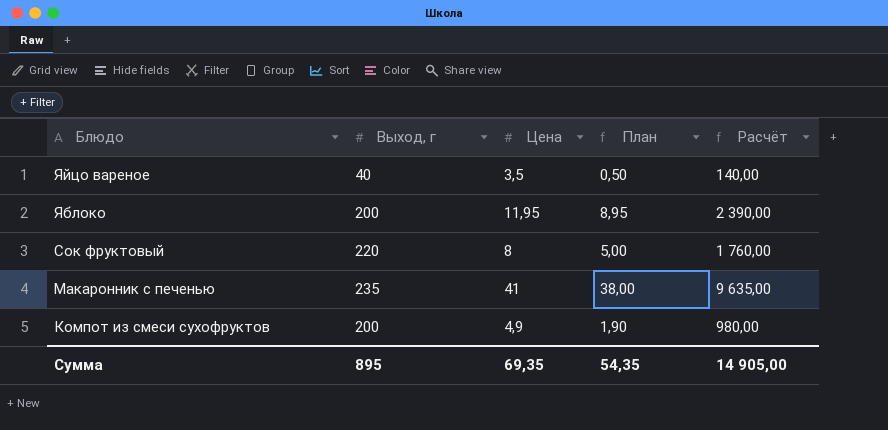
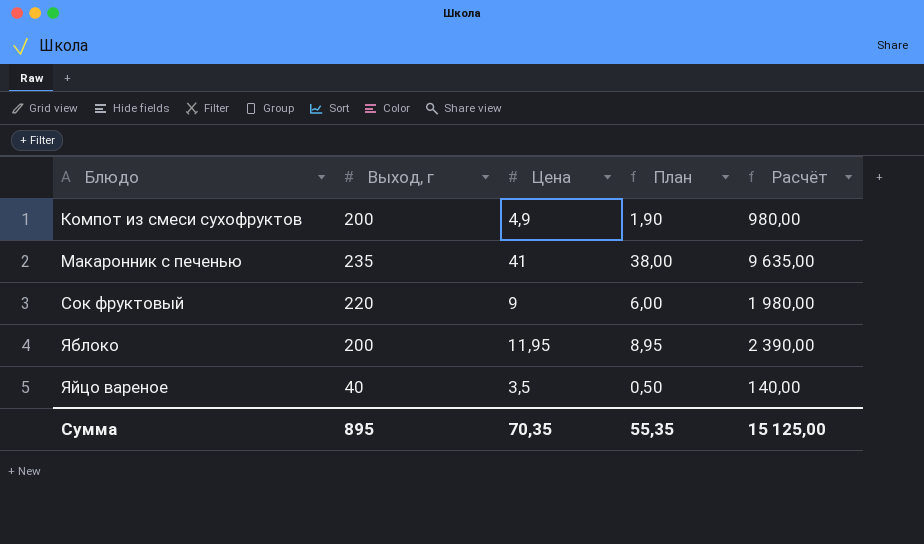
row order: Блюдо descending -> Блюдо ascending
Сок фруктовый | Цена: 8 -> 9
Сок фруктовый | План: 5,00 -> 6,00
Сок фруктовый | Расчёт: 1 760,00 -> 1 980,00
Сумма | Цена: 69,35 -> 70,35
Сумма | План: 54,35 -> 55,35
Сумма | Расчёт: 14 905,00 -> 15 125,00

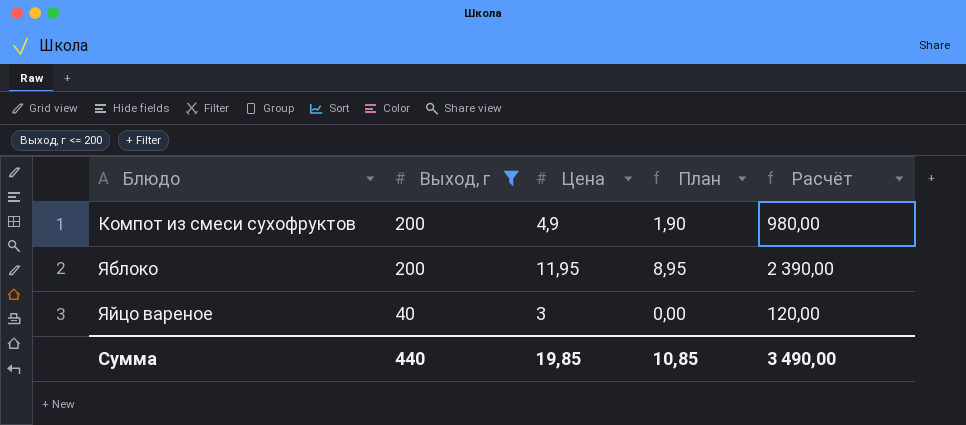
filter: none -> Выход, г <= 200
Яйцо вареное | Цена: 3,5 -> 3
Яйцо вареное | План: 0,50 -> 0,00
Яйцо вареное | Расчёт: 140,00 -> 120,00
Сумма | Выход, г: 895 -> 440
Сумма | Цена: 70,35 -> 19,85
Сумма | План: 55,35 -> 10,85
Сумма | Расчёт: 15 125,00 -> 3 490,00

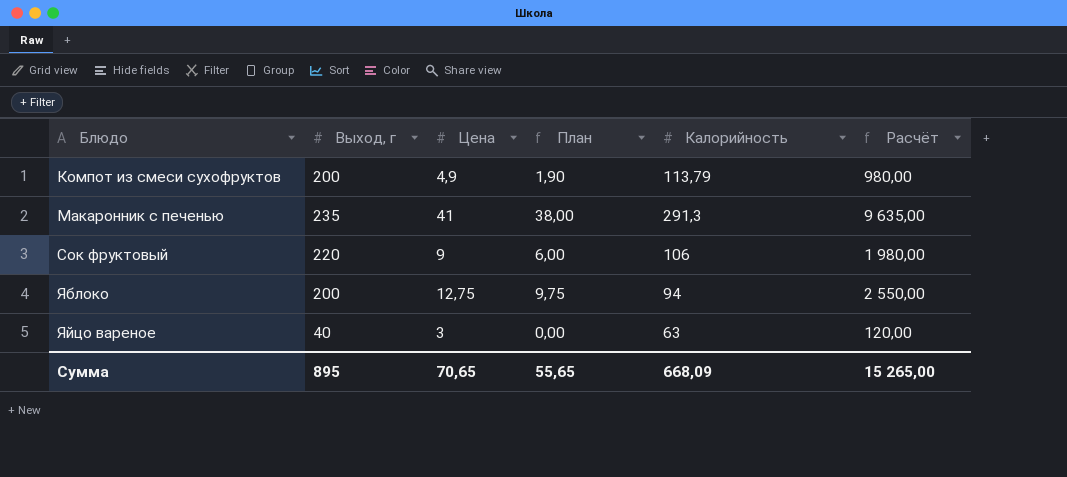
filter: Выход, г <= 200 -> none
column Калорийность | position: none -> 5
Яблоко | Цена: 11,95 -> 12,75
Яблоко | План: 8,95 -> 9,75
Яблоко | Расчёт: 2 390,00 -> 2 550,00
Сумма | Выход, г: 440 -> 895
Сумма | Цена: 19,85 -> 70,65
Сумма | План: 10,85 -> 55,65
Сумма | Расчёт: 3 490,00 -> 15 265,00

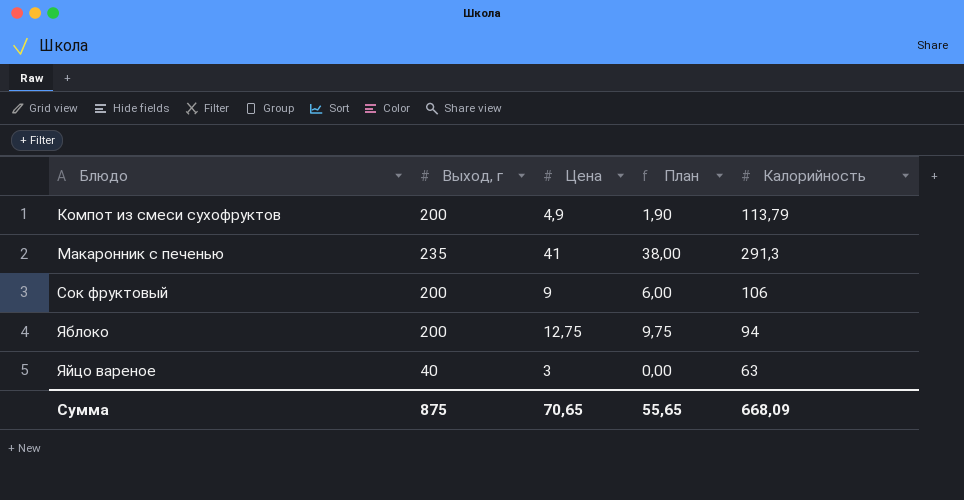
column Расчёт | formula: [Выход, г] * [Цена] -> none
Сок фруктовый | Выход, г: 220 -> 200
Сумма | Выход, г: 895 -> 875

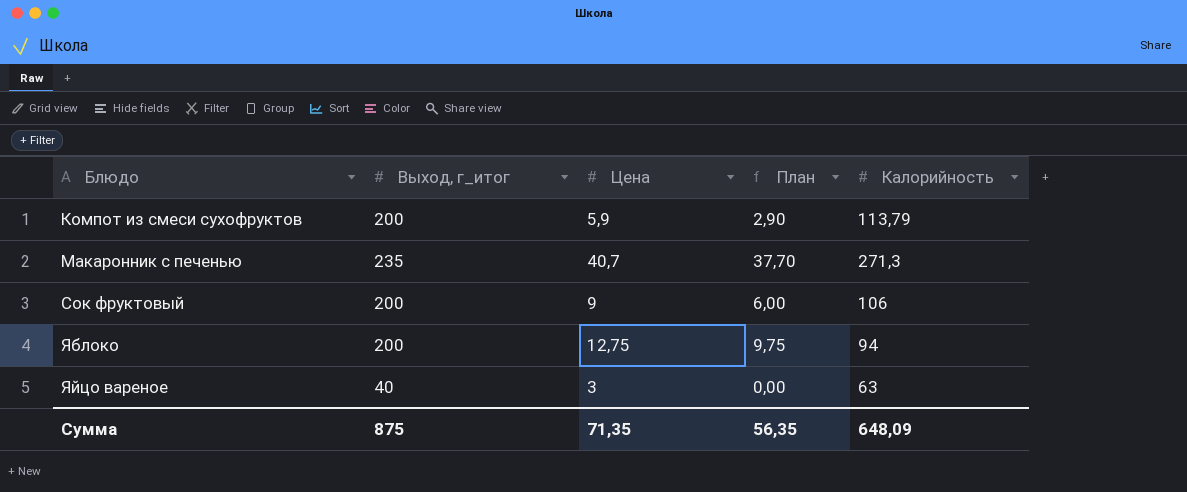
column name: Выход, г -> Выход, г_итог
Компот из смеси сухофруктов | Цена: 4,9 -> 5,9
Компот из смеси сухофруктов | План: 1,90 -> 2,90
Макаронник с печенью | Цена: 41 -> 40,7
Макаронник с печенью | План: 38,00 -> 37,70
Макаронник с печенью | Калорийность: 291,3 -> 271,3
Сумма | Цена: 70,65 -> 71,35
Сумма | План: 55,65 -> 56,35
Сумма | Калорийность: 668,09 -> 648,09

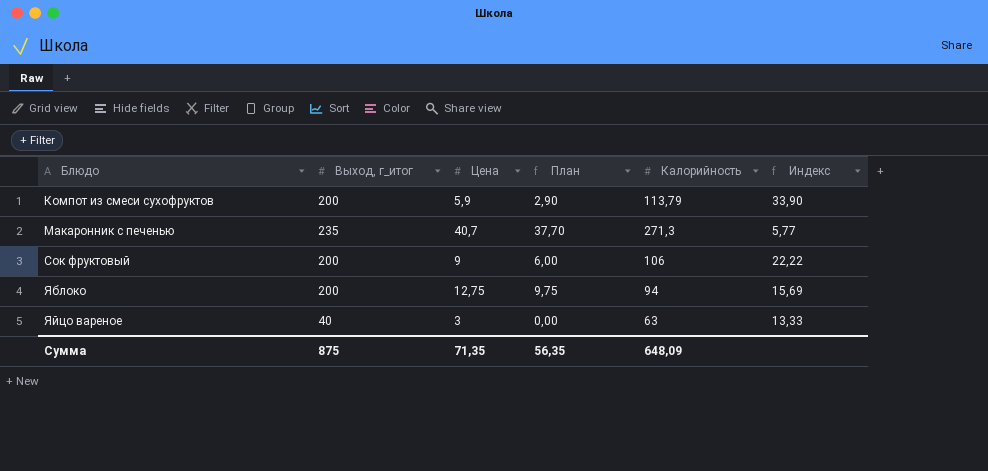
column Индекс | formula: none -> [Выход, г_итог] / [Цена]

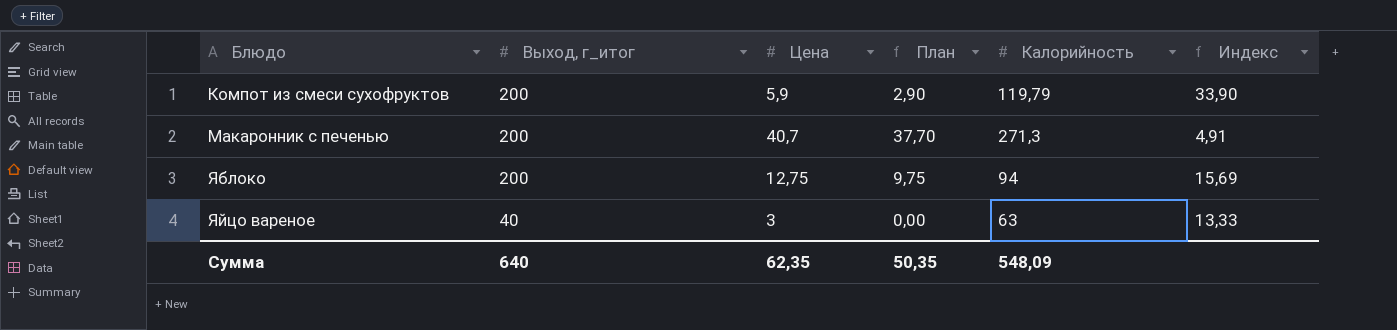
row Сок фруктовый: 200 | 9 | 6,00 | 106 | 22,22 -> none
Компот из смеси сухофруктов | Калорийность: 113,79 -> 119,79
Макаронник с печенью | Выход, г_итог: 235 -> 200
Макаронник с печенью | Индекс: 5,77 -> 4,91
Сумма | Выход, г_итог: 875 -> 640
Сумма | Цена: 71,35 -> 62,35
Сумма | План: 56,35 -> 50,35
Сумма | Калорийность: 648,09 -> 548,09

